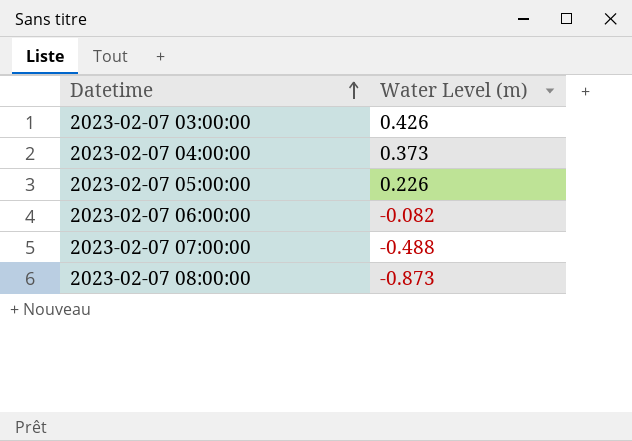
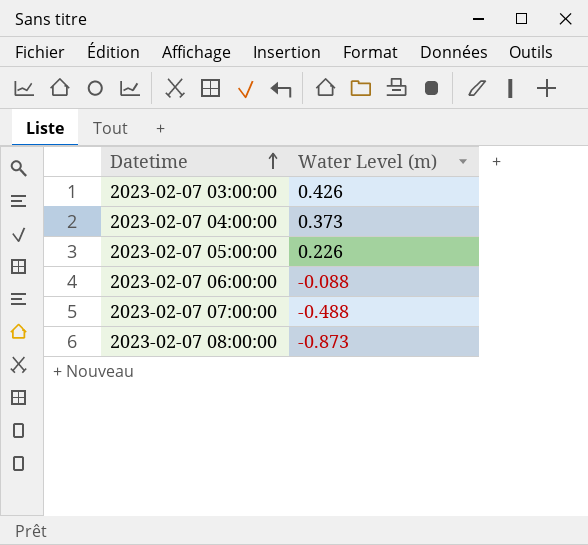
2023-02-07 06:00:00 | Water Level (m): -0.082 -> -0.088

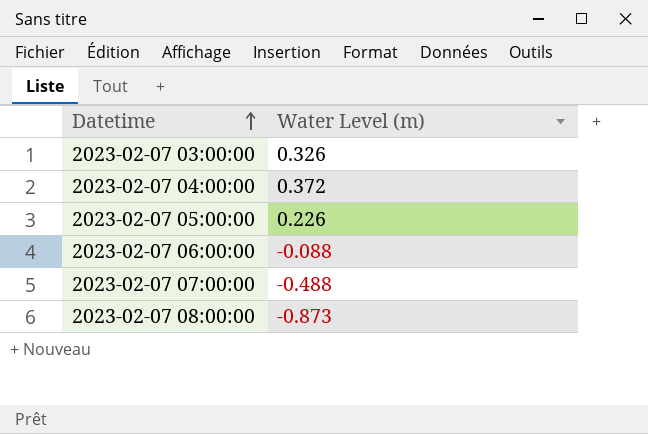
2023-02-07 03:00:00 | Water Level (m): 0.426 -> 0.326
2023-02-07 04:00:00 | Water Level (m): 0.373 -> 0.372

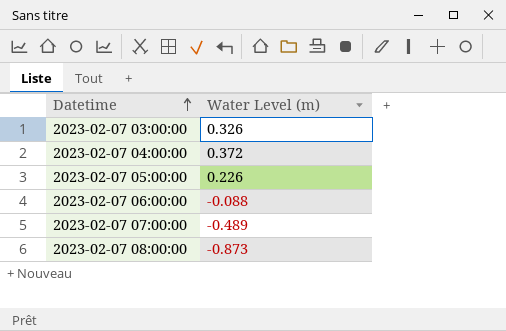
2023-02-07 07:00:00 | Water Level (m): -0.488 -> -0.489

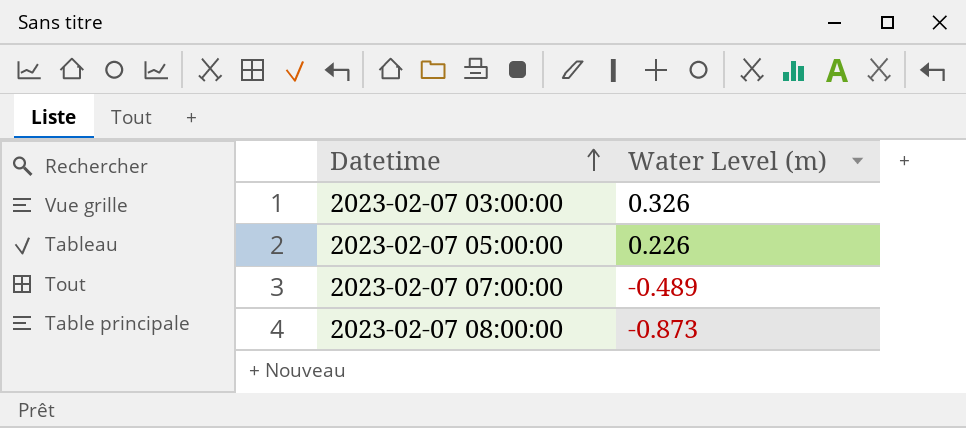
row 2023-02-07 04:00:00: 0.372 -> none
row 2023-02-07 06:00:00: -0.088 -> none

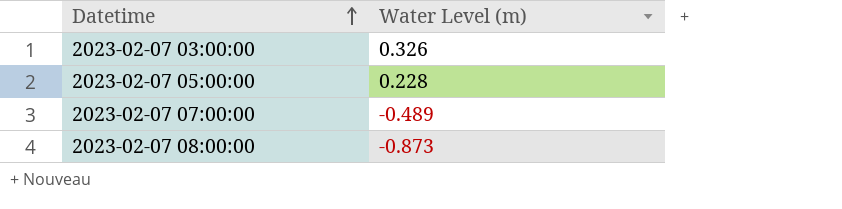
2023-02-07 05:00:00 | Water Level (m): 0.226 -> 0.228

